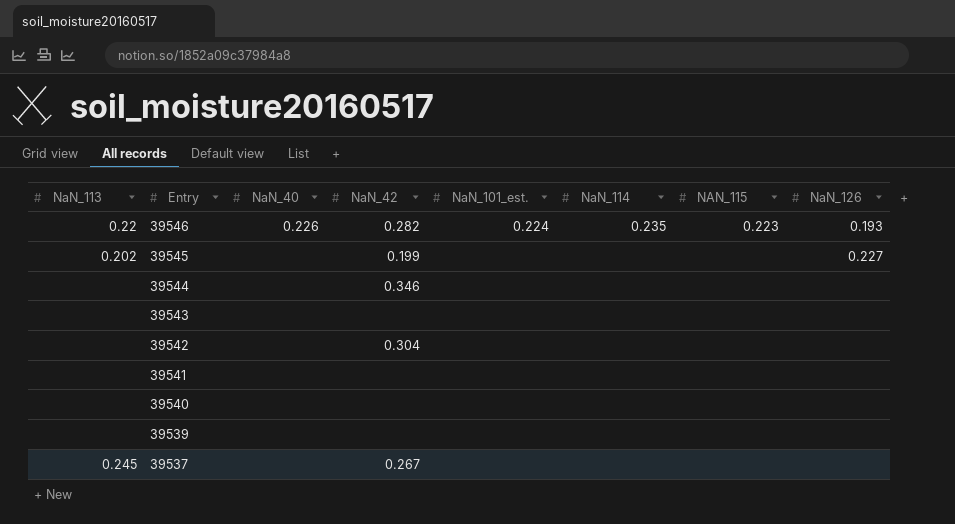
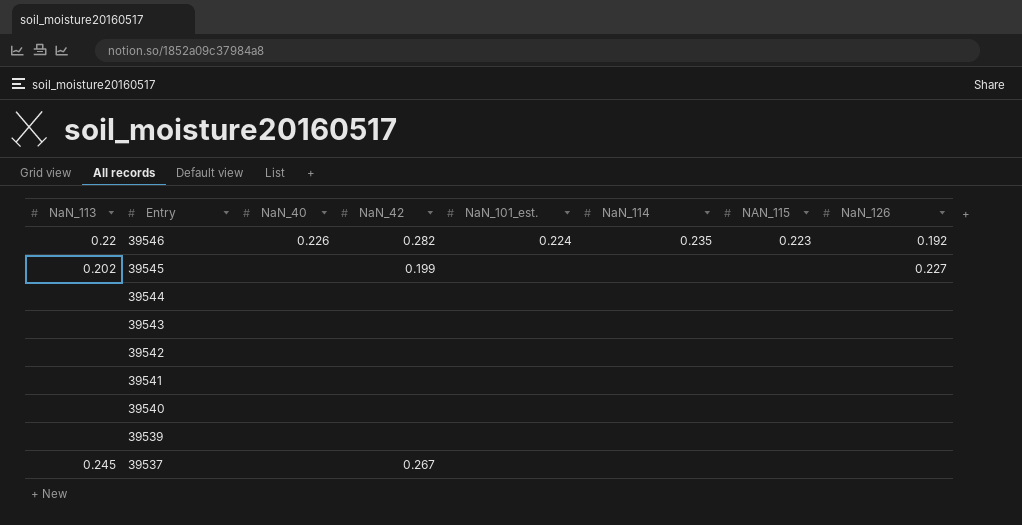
39546 | NaN_126: 0.193 -> 0.192
39544 | NaN_42: 0.346 -> none
39542 | NaN_42: 0.304 -> none

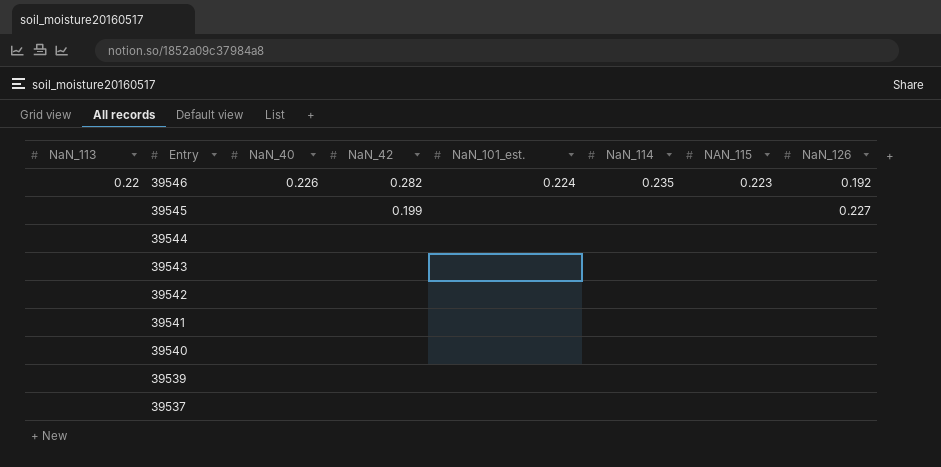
39545 | NaN_113: 0.202 -> none
39537 | NaN_113: 0.245 -> none
39537 | NaN_42: 0.267 -> none

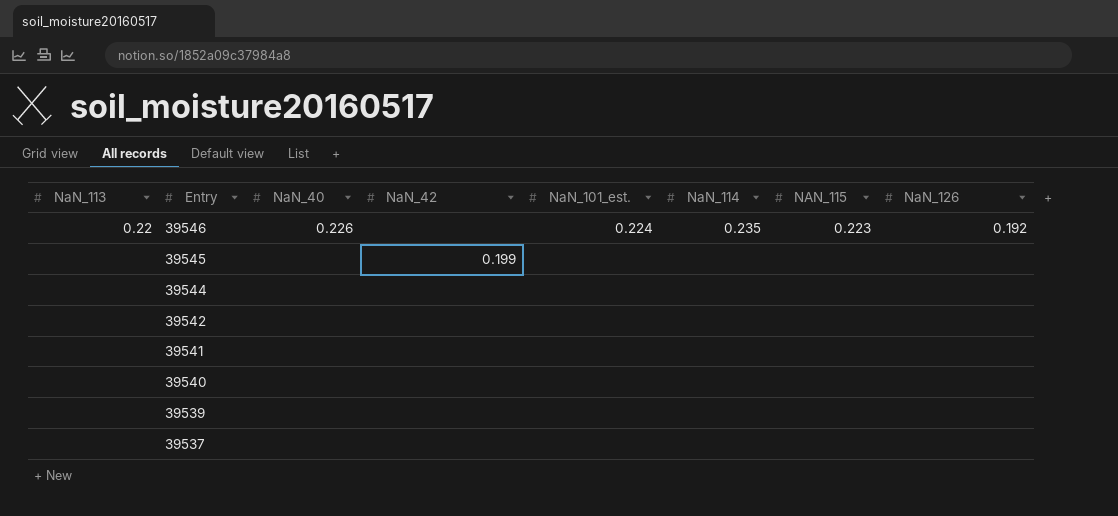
row 39543: none | none | none | none | none | none | none -> none
39546 | NaN_42: 0.282 -> none
39545 | NaN_126: 0.227 -> none

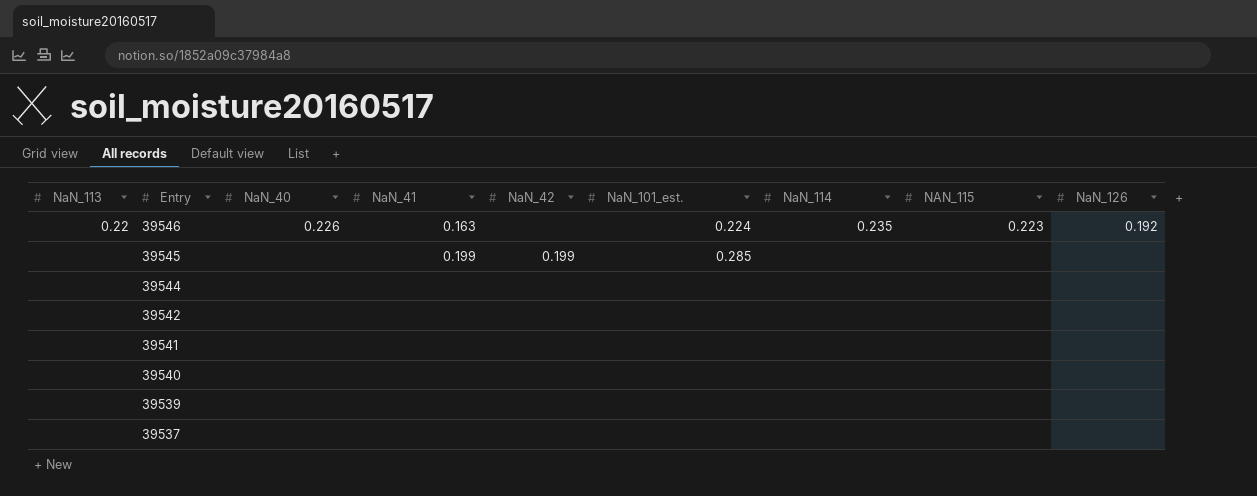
column NaN_41 | position: none -> 4
39545 | NaN_101_est.: none -> 0.285

